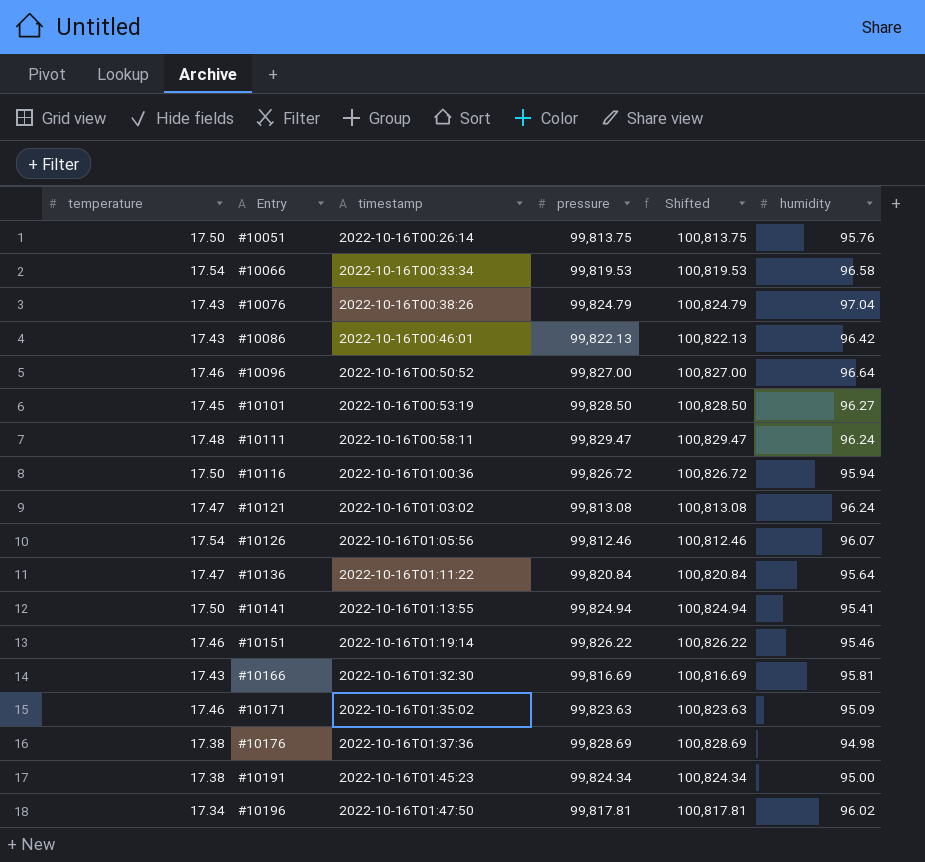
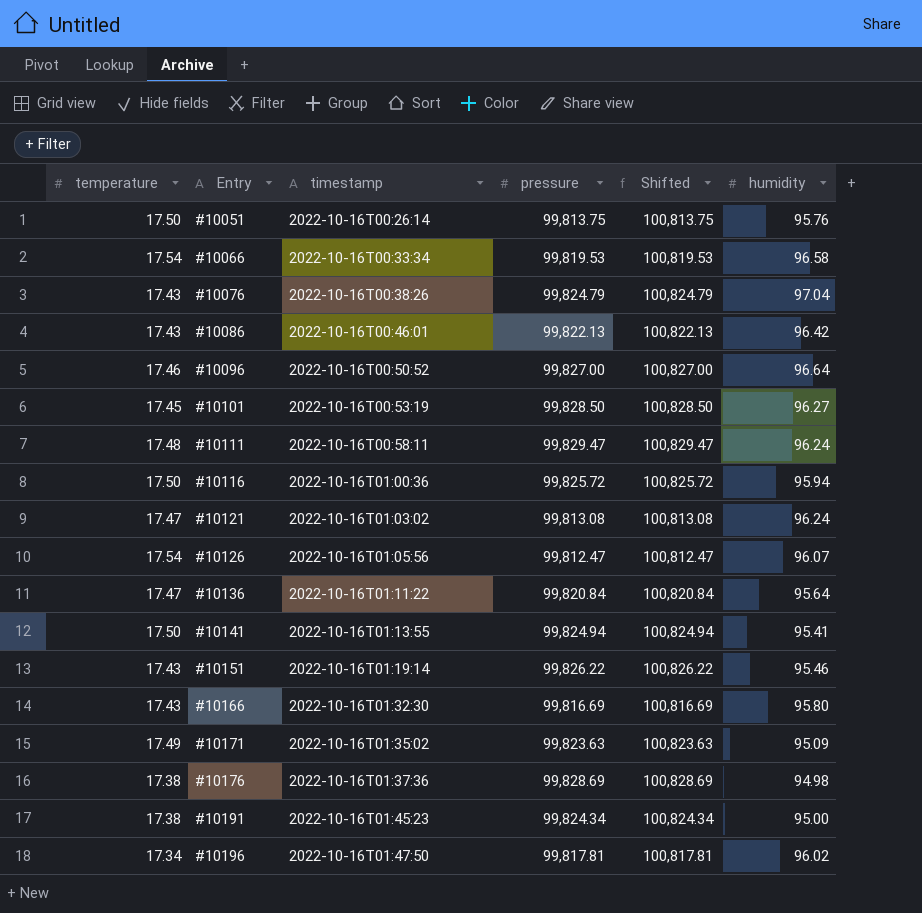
#10116 | pressure: 99,826.72 -> 99,825.72
#10116 | Shifted: 100,826.72 -> 100,825.72
#10126 | pressure: 99,812.46 -> 99,812.47
#10126 | Shifted: 100,812.46 -> 100,812.47
#10151 | temperature: 17.46 -> 17.43
#10166 | humidity: 95.81 -> 95.80
#10171 | temperature: 17.46 -> 17.49

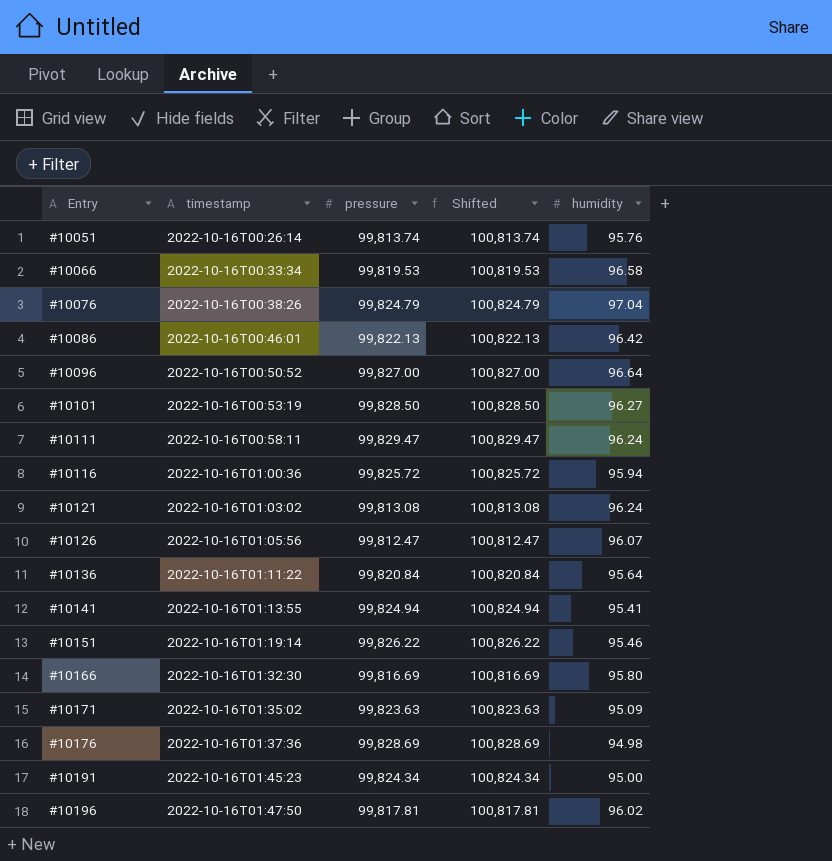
column temperature | position: 1 -> none
#10051 | pressure: 99,813.75 -> 99,813.74
#10051 | Shifted: 100,813.75 -> 100,813.74

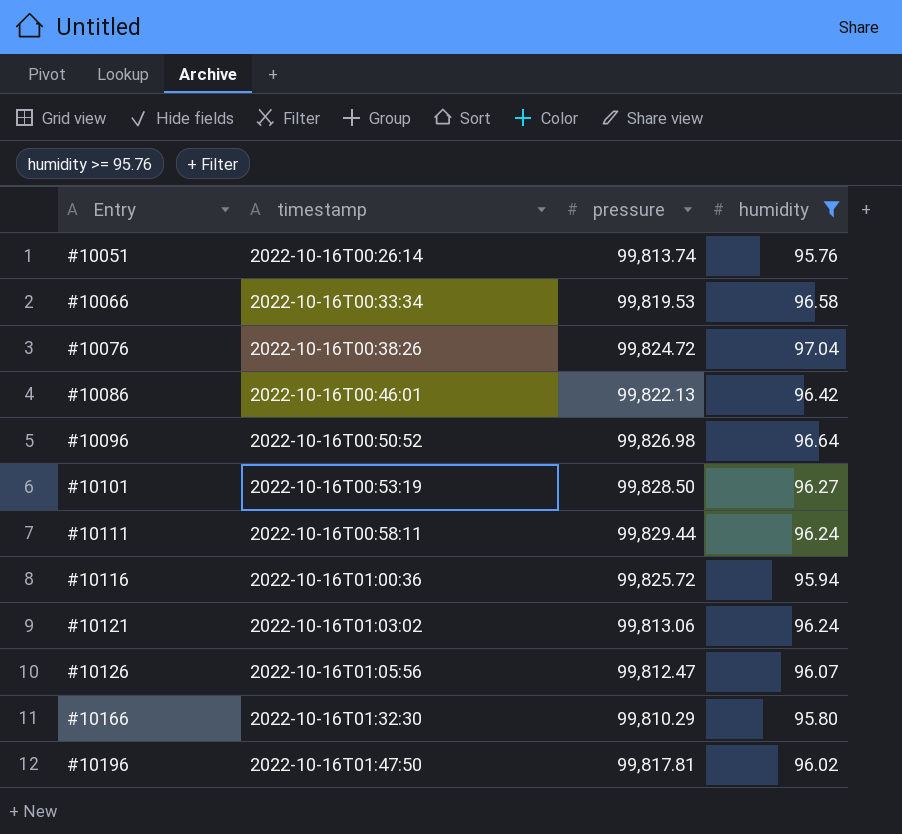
filter: none -> humidity >= 95.76
column Shifted | formula: [pressure] + 1000 -> none
#10076 | pressure: 99,824.79 -> 99,824.72
#10096 | pressure: 99,827.00 -> 99,826.98
#10111 | pressure: 99,829.47 -> 99,829.44
#10121 | pressure: 99,813.08 -> 99,813.06
#10166 | pressure: 99,816.69 -> 99,810.29

